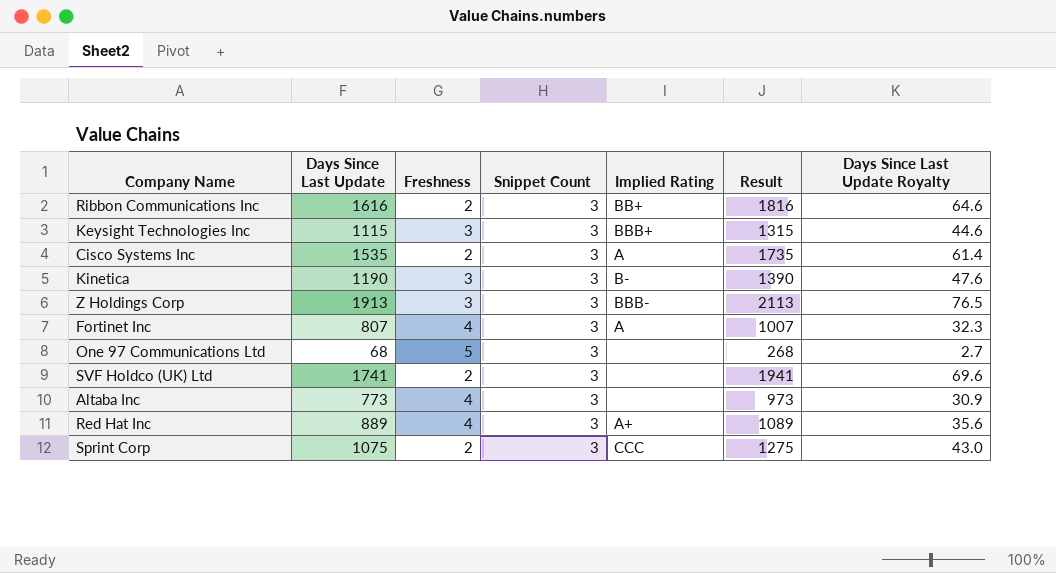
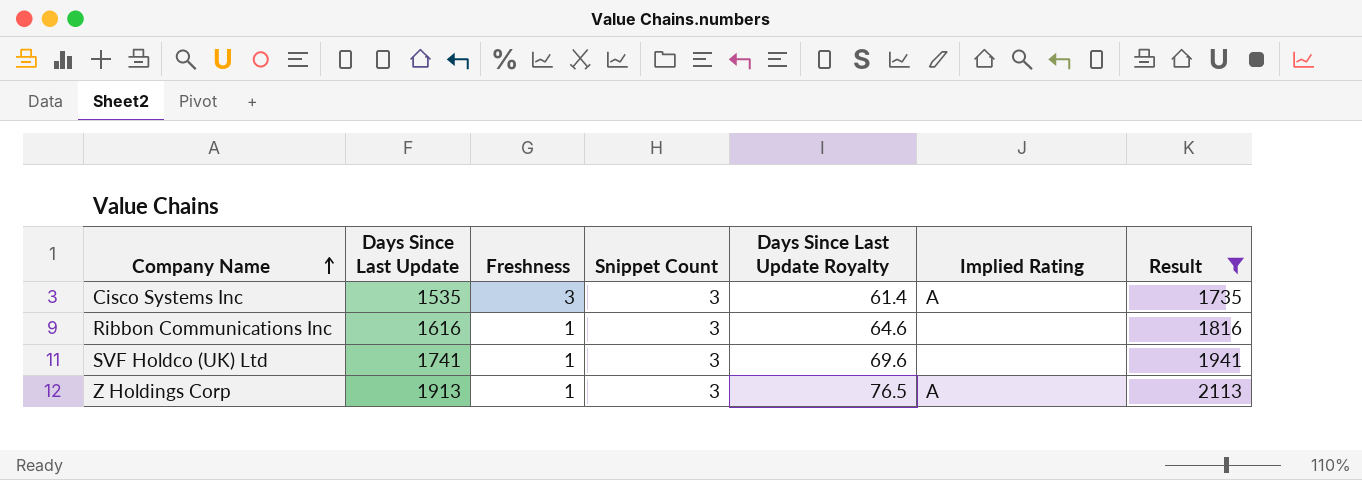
filter: none -> Result >= 1735
row order: none -> Company Name ascending
column Days Since Last Update Royalty | position: 7 -> 5
Cisco Systems Inc | Freshness: 2 -> 3
Ribbon Communications Inc | Freshness: 2 -> 1
Ribbon Communications Inc | Implied Rating: BB+ -> none
SVF Holdco (UK) Ltd | Freshness: 2 -> 1
Z Holdings Corp | Freshness: 3 -> 1
Z Holdings Corp | Implied Rating: BBB- -> A

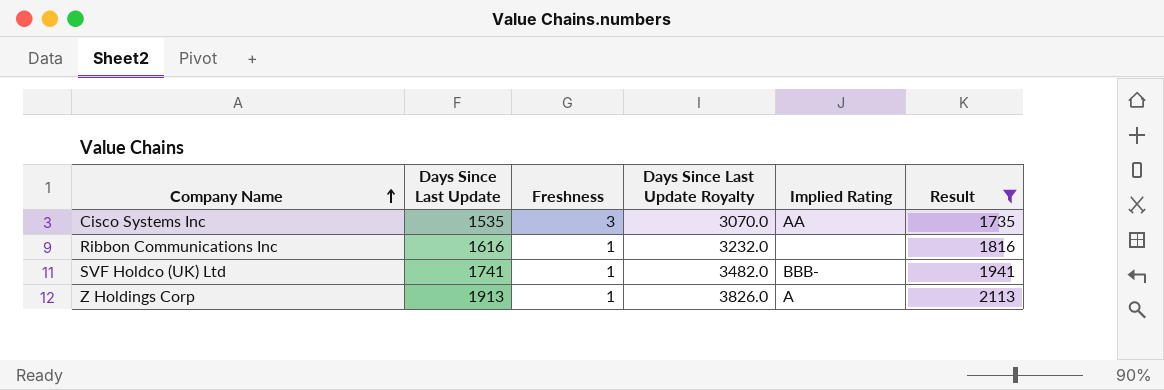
column Snippet Count | position: 4 -> none
column Days Since Last Update Royalty | formula: [Days Since Last Update] * 0.04 -> [Days Since Last Update] * 2
Cisco Systems Inc | Implied Rating: A -> AA
SVF Holdco (UK) Ltd | Implied Rating: none -> BBB-

